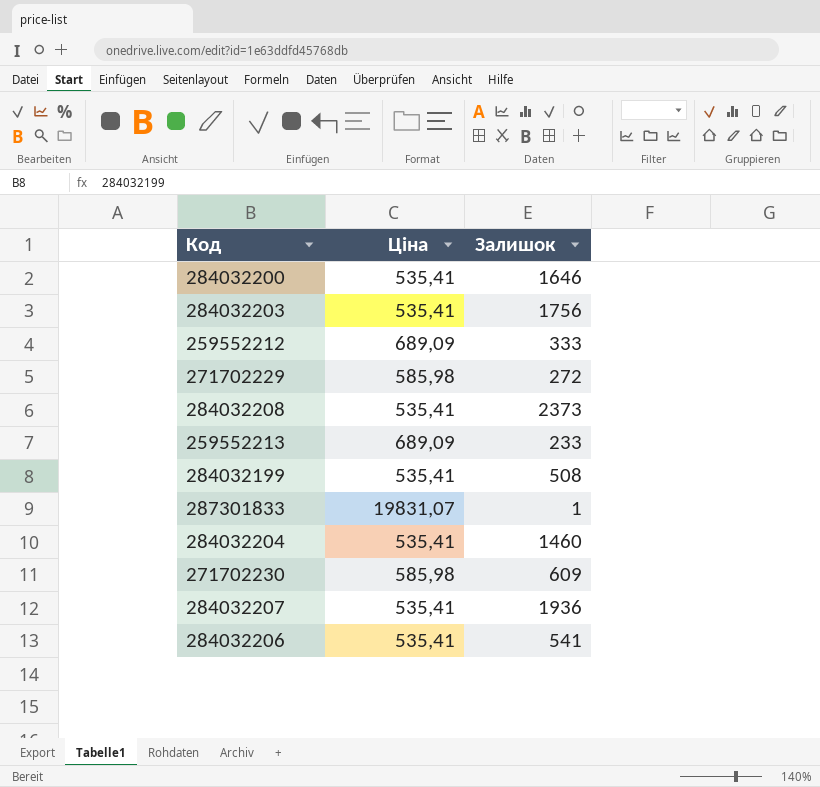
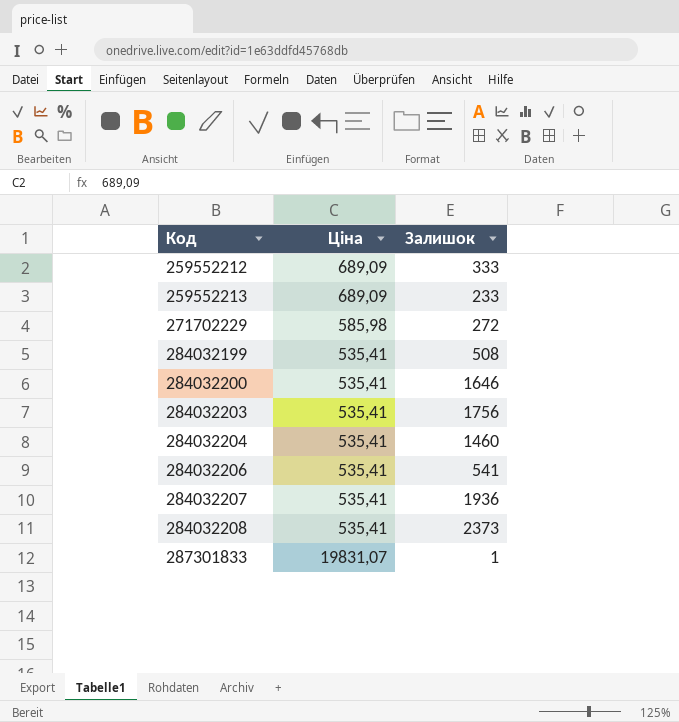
row order: none -> Код ascending
row 271702230: 585,98 | 609 -> none

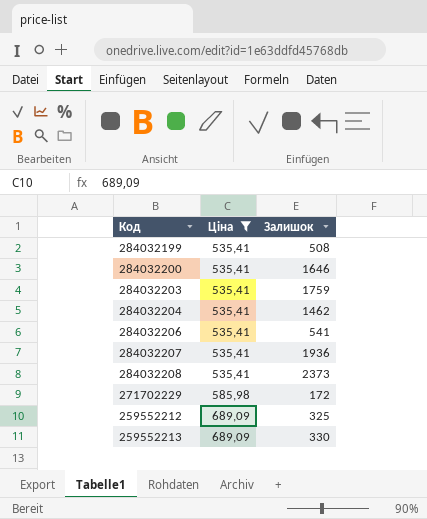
filter: none -> Ціна != 19831,07
row order: Код ascending -> Ціна ascending
284032203 | Залишок: 1756 -> 1759
284032204 | Залишок: 1460 -> 1462
271702229 | Залишок: 272 -> 172
259552212 | Залишок: 333 -> 325
259552213 | Залишок: 233 -> 330

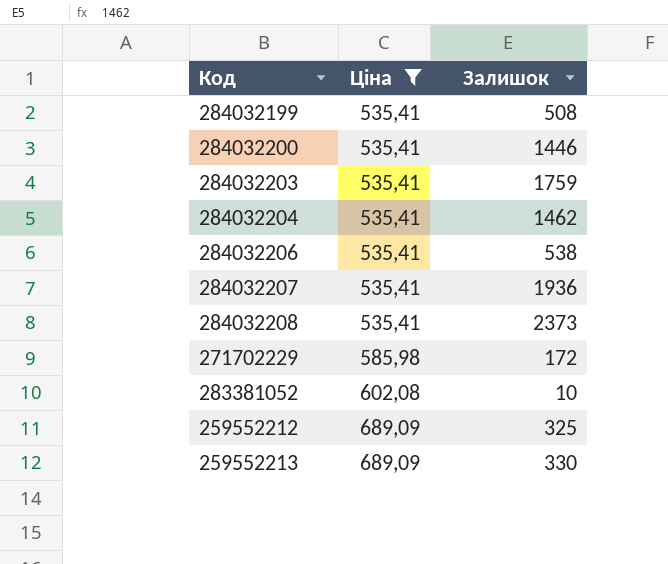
284032200 | Залишок: 1646 -> 1446
284032206 | Залишок: 541 -> 538
row 283381052: none -> 602,08 | 10

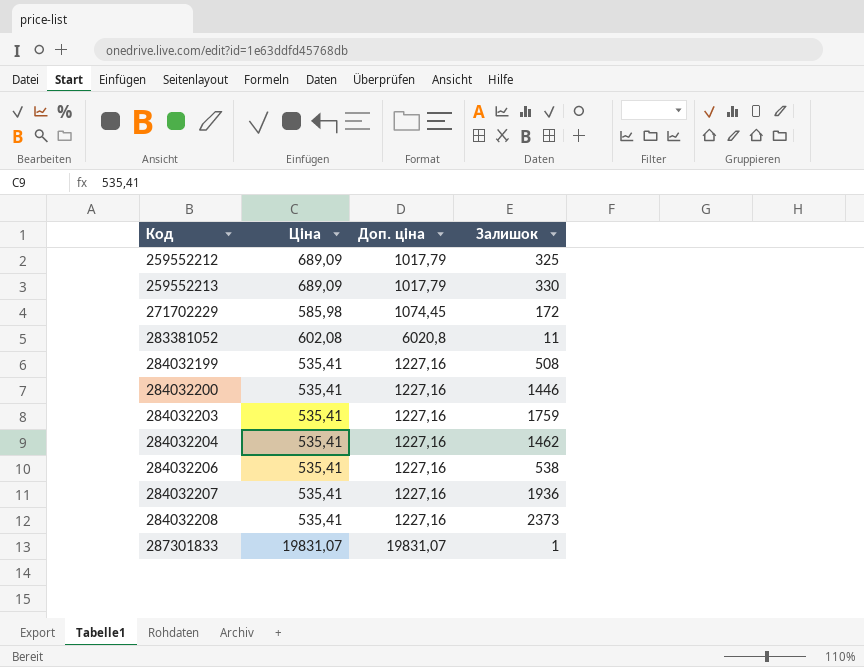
filter: Ціна != 19831,07 -> none
row order: Ціна ascending -> Код ascending
column Доп. ціна | position: none -> 3
283381052 | Залишок: 10 -> 11

